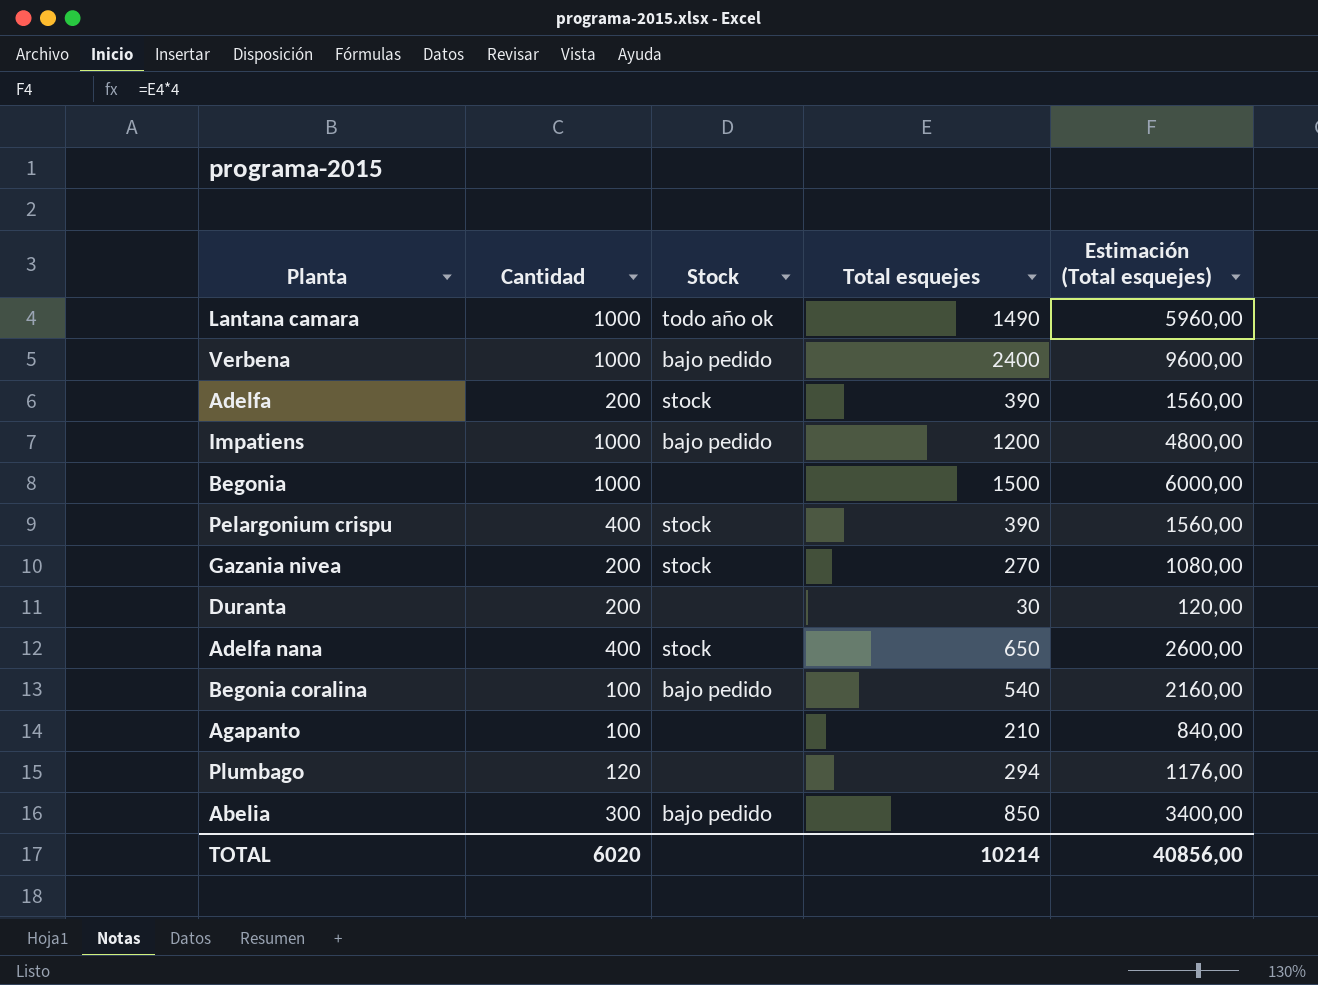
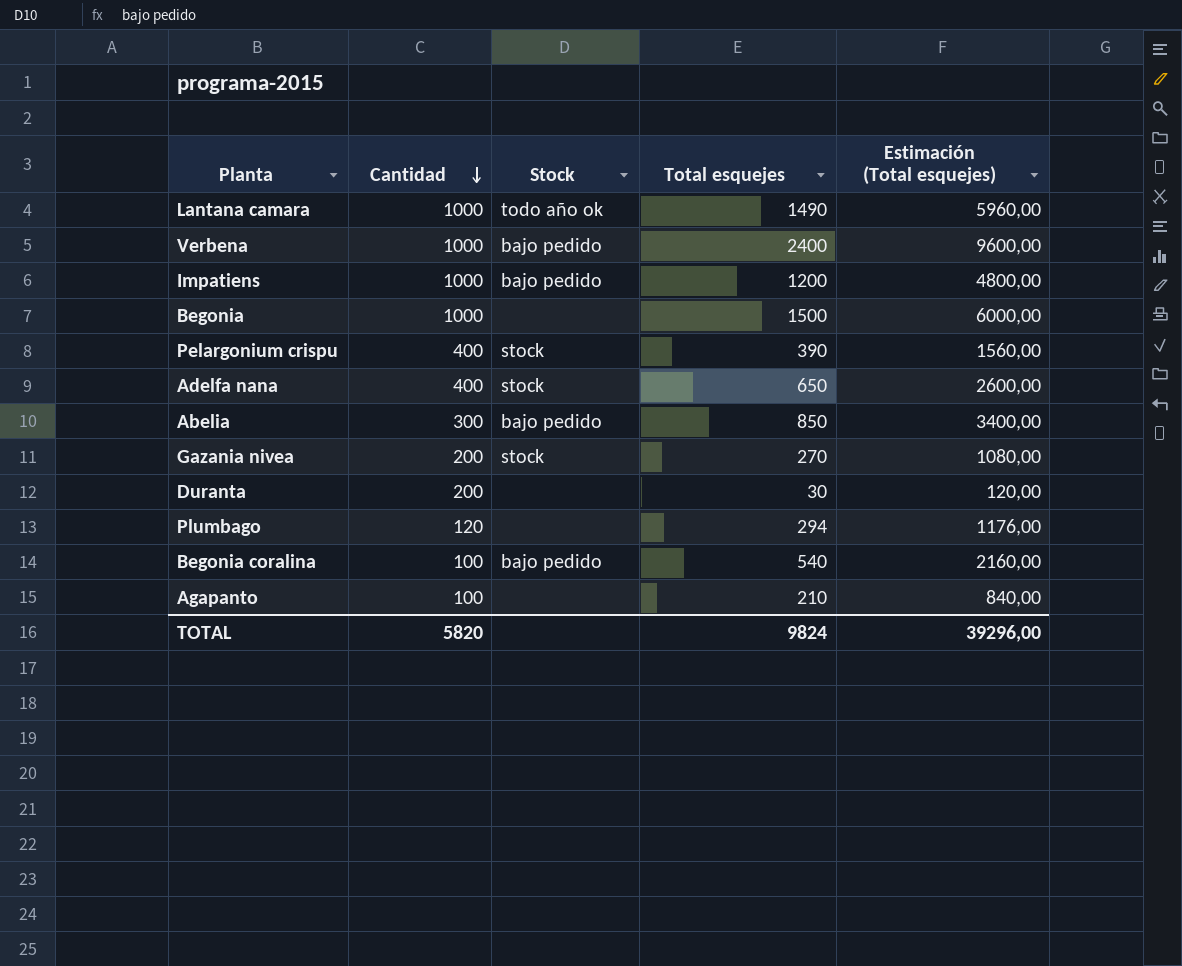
row order: none -> Cantidad descending
row Adelfa: 200 | stock | 390 | 1560,00 -> none
TOTAL | Cantidad: 6020 -> 5820
TOTAL | Total esquejes: 10214 -> 9824
TOTAL | Estimación (Total esquejes): 40856,00 -> 39296,00

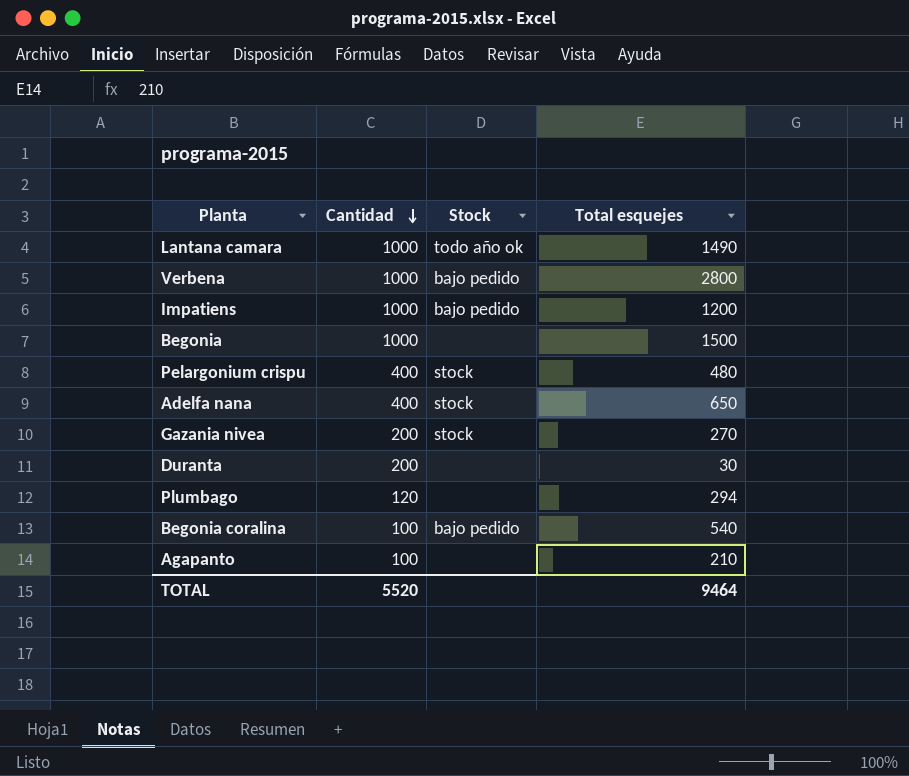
column Estimación (Total esquejes) | formula: [Total esquejes] * 4 -> none
row Abelia: 300 | bajo pedido | 850 | 3400,00 -> none
Verbena | Total esquejes: 2400 -> 2800
Pelargonium crispu | Total esquejes: 390 -> 480
TOTAL | Cantidad: 5820 -> 5520
TOTAL | Total esquejes: 9824 -> 9464

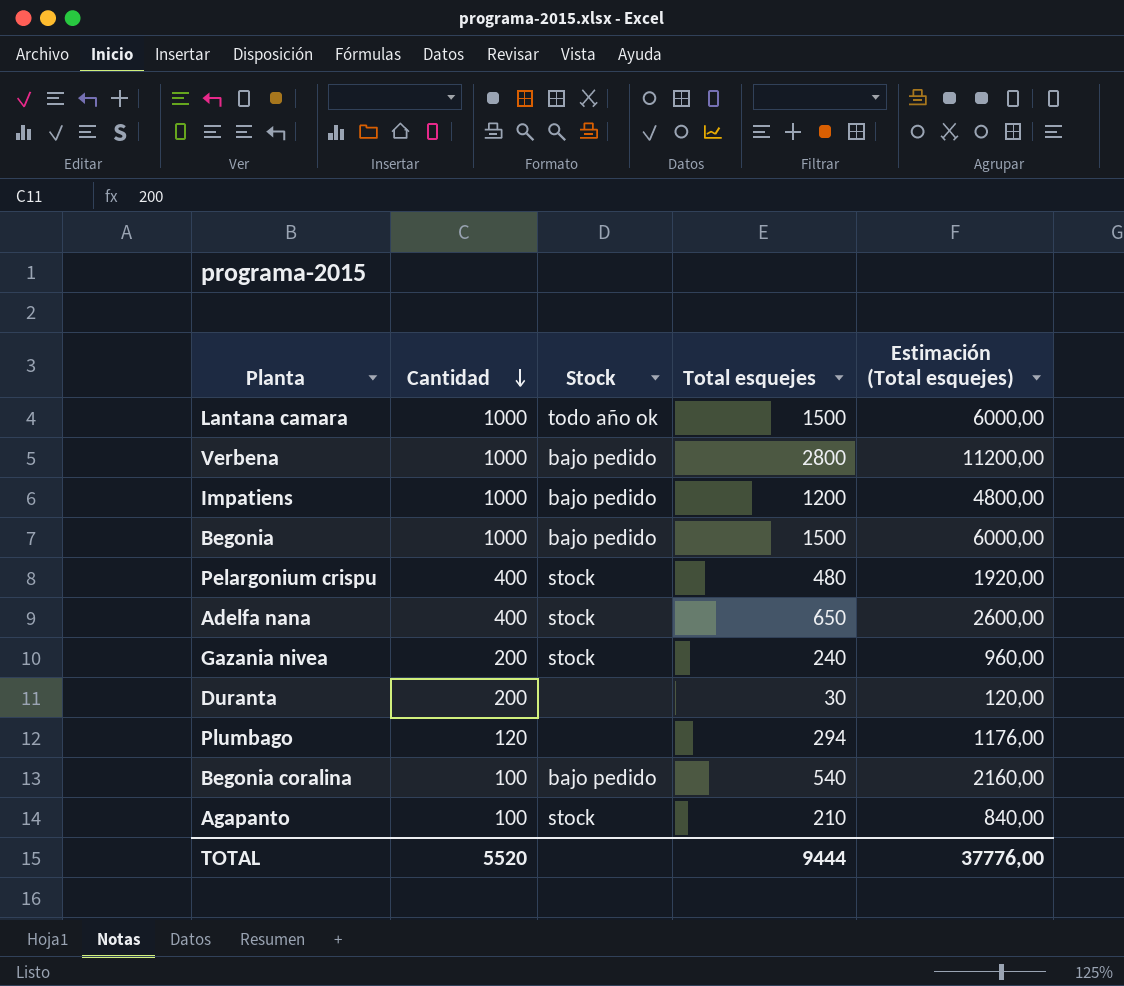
column Estimación (Total esquejes) | formula: none -> [Total esquejes] * 4
Lantana camara | Total esquejes: 1490 -> 1500
Begonia | Stock: none -> bajo pedido
Gazania nivea | Total esquejes: 270 -> 240
Agapanto | Stock: none -> stock
TOTAL | Total esquejes: 9464 -> 9444

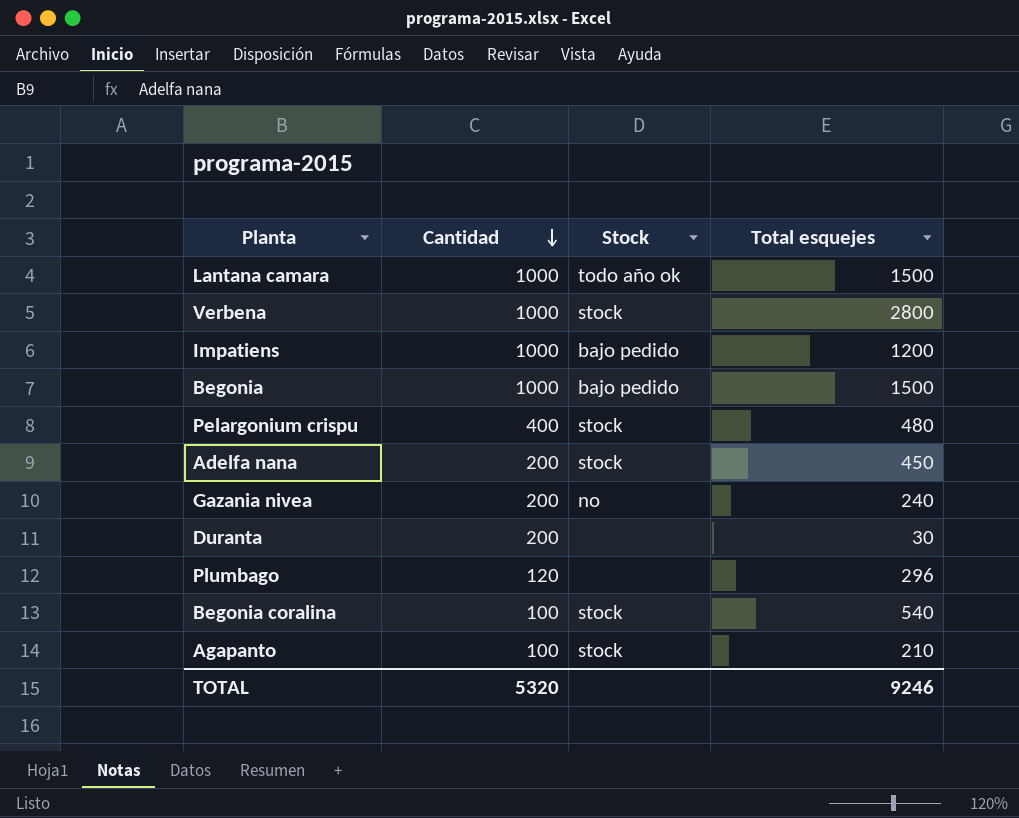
column Estimación (Total esquejes) | formula: [Total esquejes] * 4 -> none
Verbena | Stock: bajo pedido -> stock
Adelfa nana | Cantidad: 400 -> 200
Adelfa nana | Total esquejes: 650 -> 450
Gazania nivea | Stock: stock -> no
Plumbago | Total esquejes: 294 -> 296
Begonia coralina | Stock: bajo pedido -> stock
TOTAL | Cantidad: 5520 -> 5320
TOTAL | Total esquejes: 9444 -> 9246

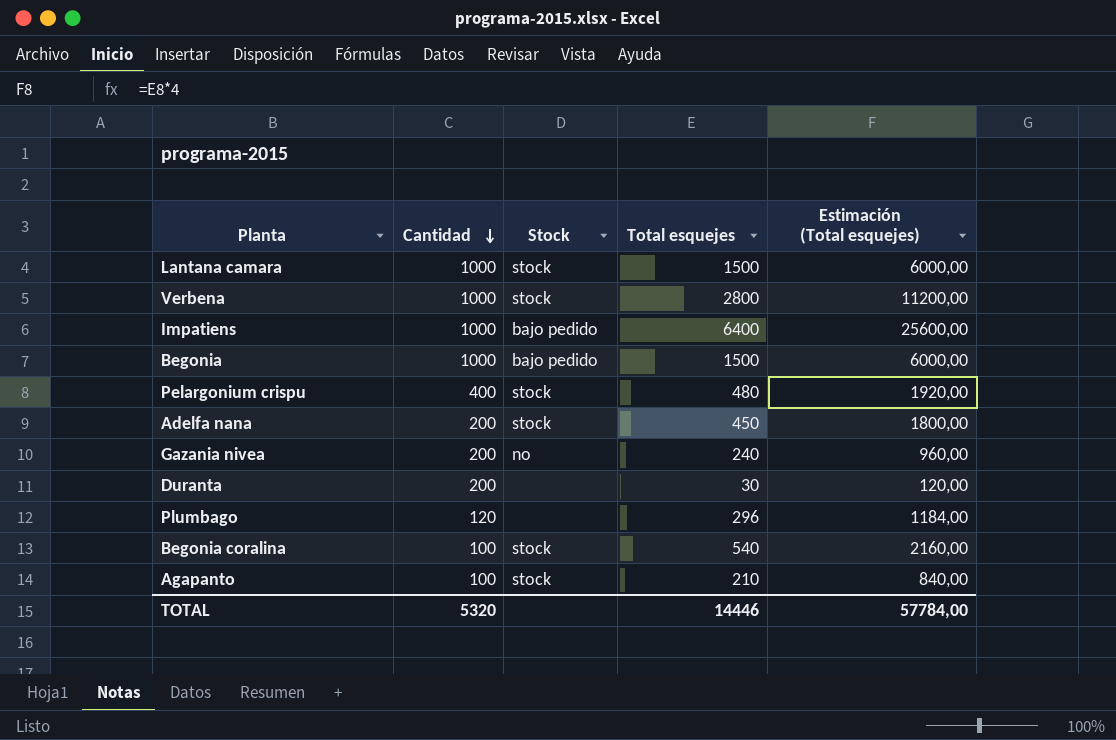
column Estimación (Total esquejes) | formula: none -> [Total esquejes] * 4
Lantana camara | Stock: todo año ok -> stock
Impatiens | Total esquejes: 1200 -> 6400
TOTAL | Total esquejes: 9246 -> 14446

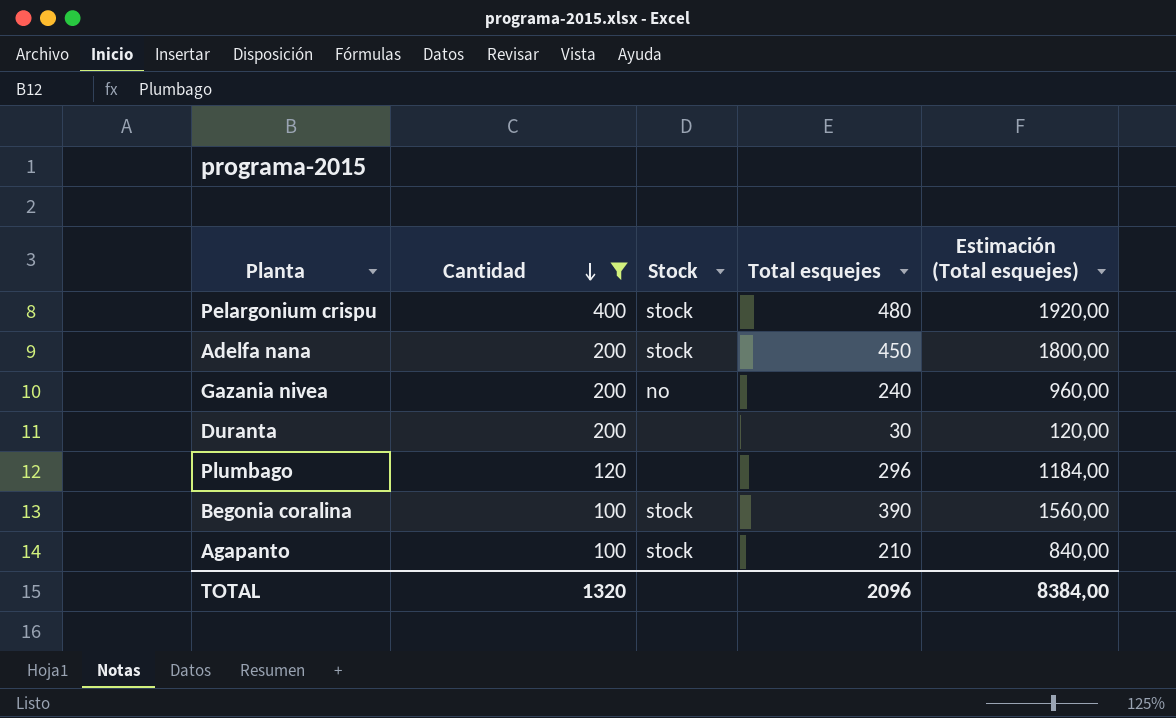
filter: none -> Cantidad != 1000
Begonia coralina | Total esquejes: 540 -> 390
Begonia coralina | Estimación (Total esquejes): 2160,00 -> 1560,00
TOTAL | Cantidad: 5320 -> 1320
TOTAL | Total esquejes: 14446 -> 2096
TOTAL | Estimación (Total esquejes): 57784,00 -> 8384,00

